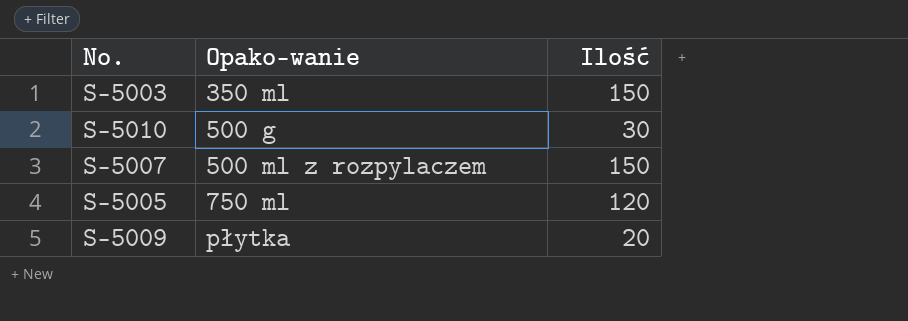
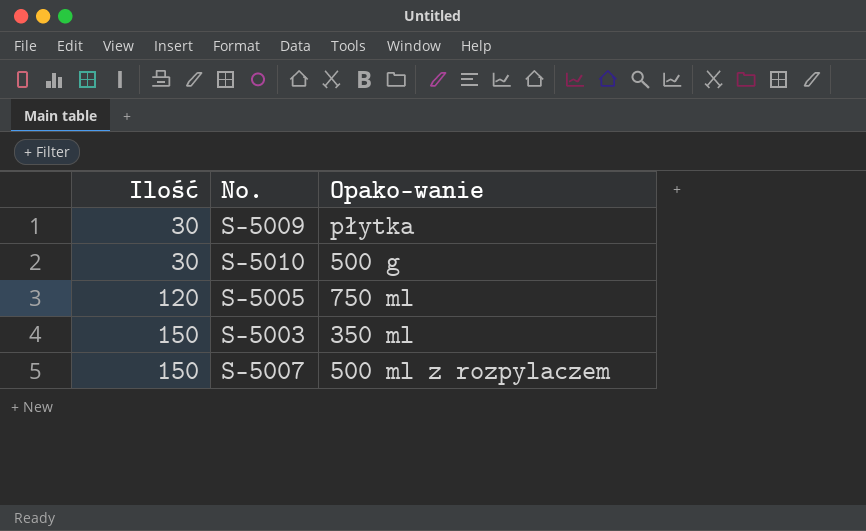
row order: Opako-wanie ascending -> Ilość ascending
column Ilość | position: 3 -> 1
S-5009 | Ilość: 20 -> 30

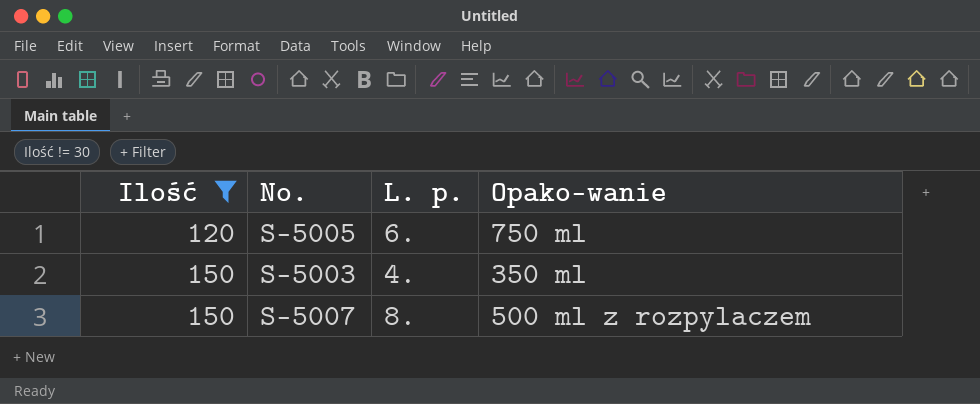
filter: none -> Ilość != 30
column L. p. | position: none -> 3

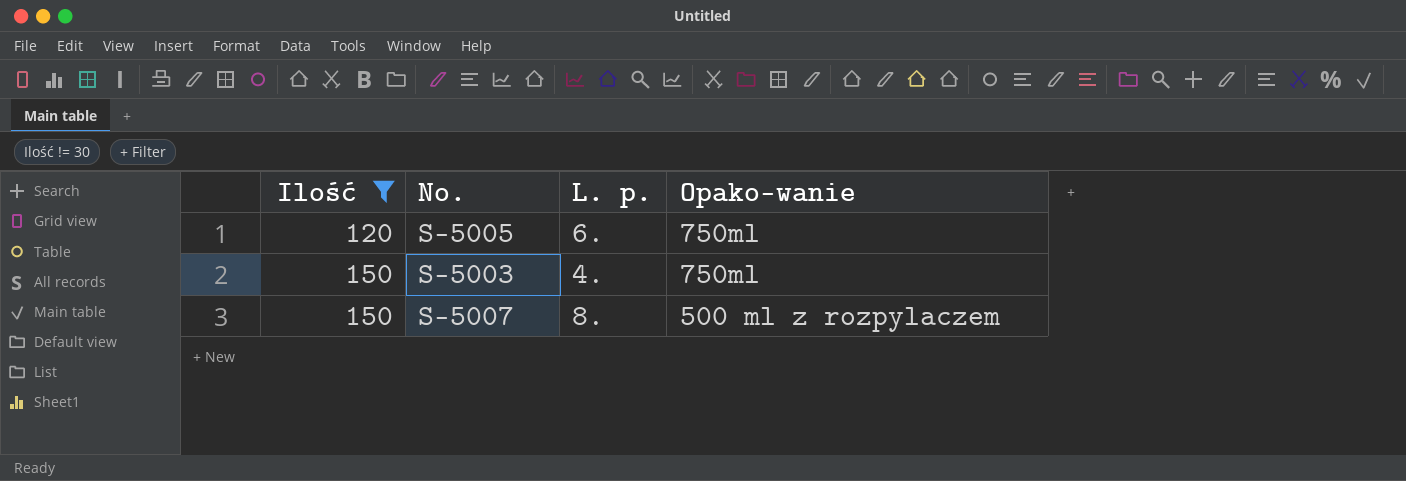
S-5005 | Opako-wanie: 750 ml -> 750ml
S-5003 | Opako-wanie: 350 ml -> 750ml

